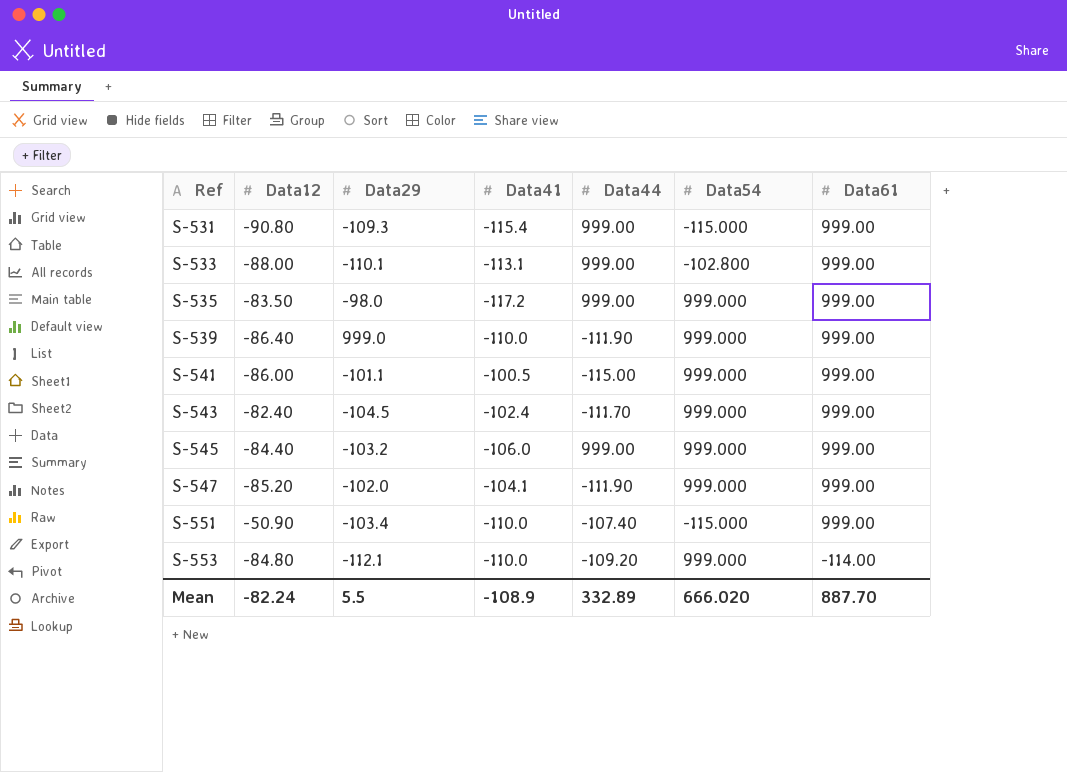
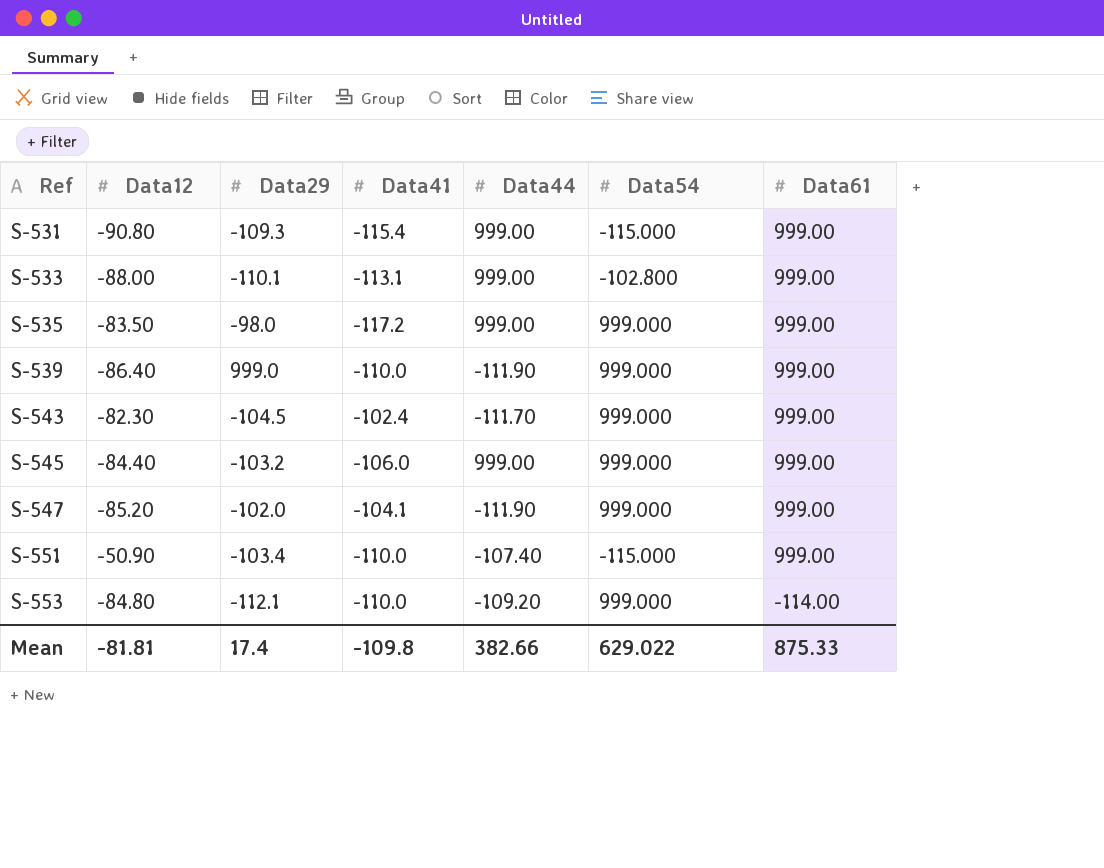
row S-541: -86.00 | -101.1 | -100.5 | -115.00 | 999.000 | 999.00 -> none
S-543 | Data12: -82.40 -> -82.30
Mean | Data12: -82.24 -> -81.81
Mean | Data29: 5.5 -> 17.4
Mean | Data41: -108.9 -> -109.8
Mean | Data44: 332.89 -> 382.66
Mean | Data54: 666.020 -> 629.022
Mean | Data61: 887.70 -> 875.33

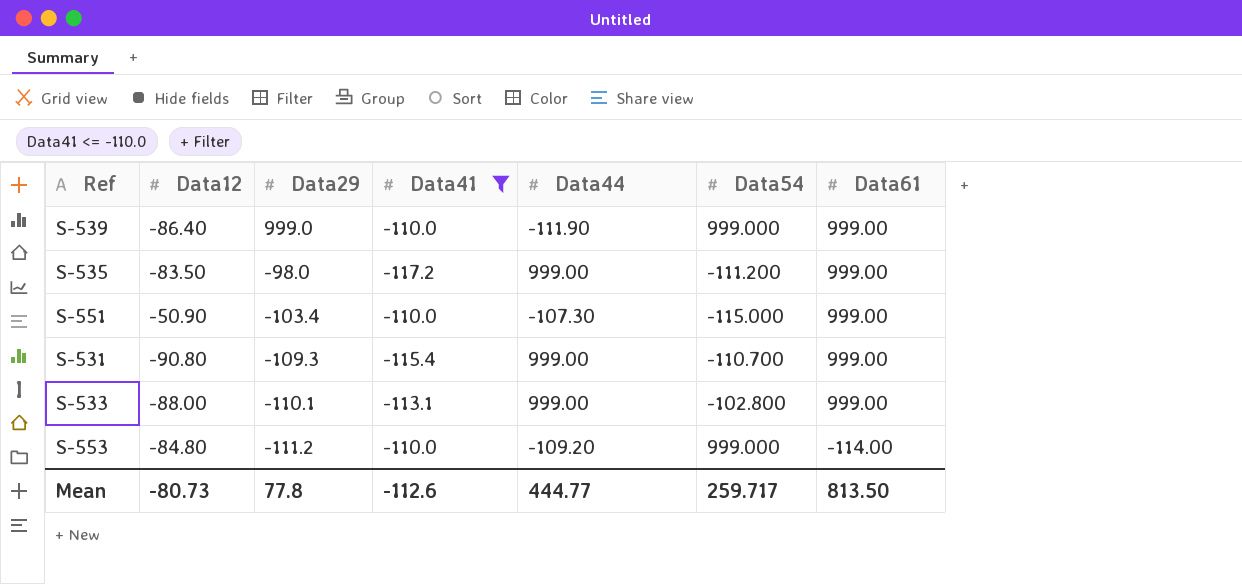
filter: none -> Data41 <= -110.0
row order: Ref ascending -> Data29 descending
S-535 | Data54: 999.000 -> -111.200
S-551 | Data44: -107.40 -> -107.30
S-531 | Data54: -115.000 -> -110.700
S-553 | Data29: -112.1 -> -111.2
Mean | Data12: -81.81 -> -80.73
Mean | Data29: 17.4 -> 77.8
Mean | Data41: -109.8 -> -112.6
Mean | Data44: 382.66 -> 444.77
Mean | Data54: 629.022 -> 259.717
Mean | Data61: 875.33 -> 813.50

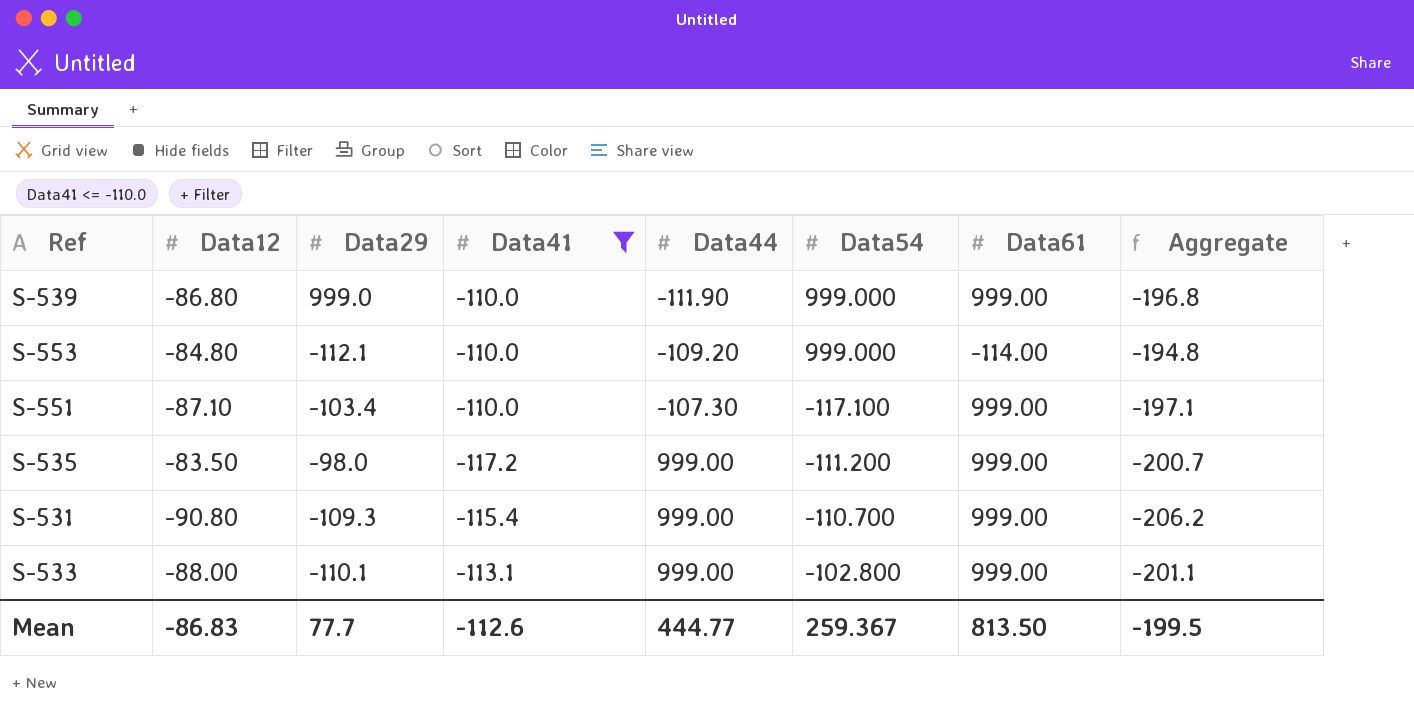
row order: Data29 descending -> Data44 ascending
column Aggregate | formula: none -> [Data12] + [Data41]
S-539 | Data12: -86.40 -> -86.80
S-553 | Data29: -111.2 -> -112.1
S-551 | Data12: -50.90 -> -87.10
S-551 | Data54: -115.000 -> -117.100
Mean | Data12: -80.73 -> -86.83
Mean | Data29: 77.8 -> 77.7
Mean | Data54: 259.717 -> 259.367

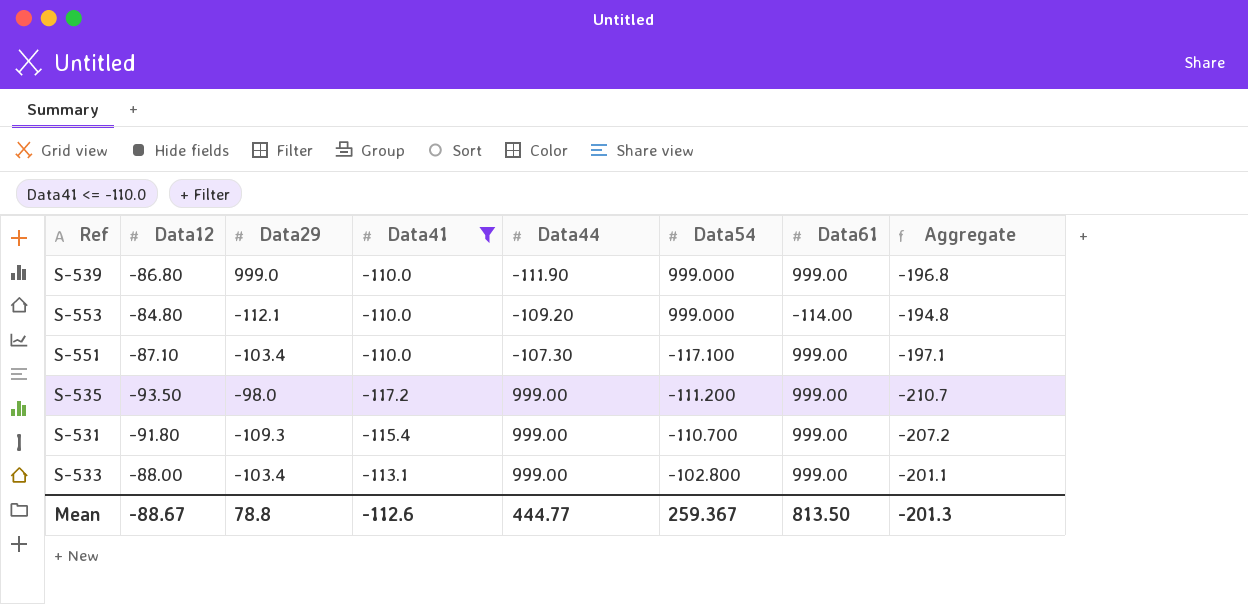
S-535 | Data12: -83.50 -> -93.50
S-535 | Aggregate: -200.7 -> -210.7
S-531 | Data12: -90.80 -> -91.80
S-531 | Aggregate: -206.2 -> -207.2
S-533 | Data29: -110.1 -> -103.4
Mean | Data12: -86.83 -> -88.67
Mean | Data29: 77.7 -> 78.8
Mean | Aggregate: -199.5 -> -201.3

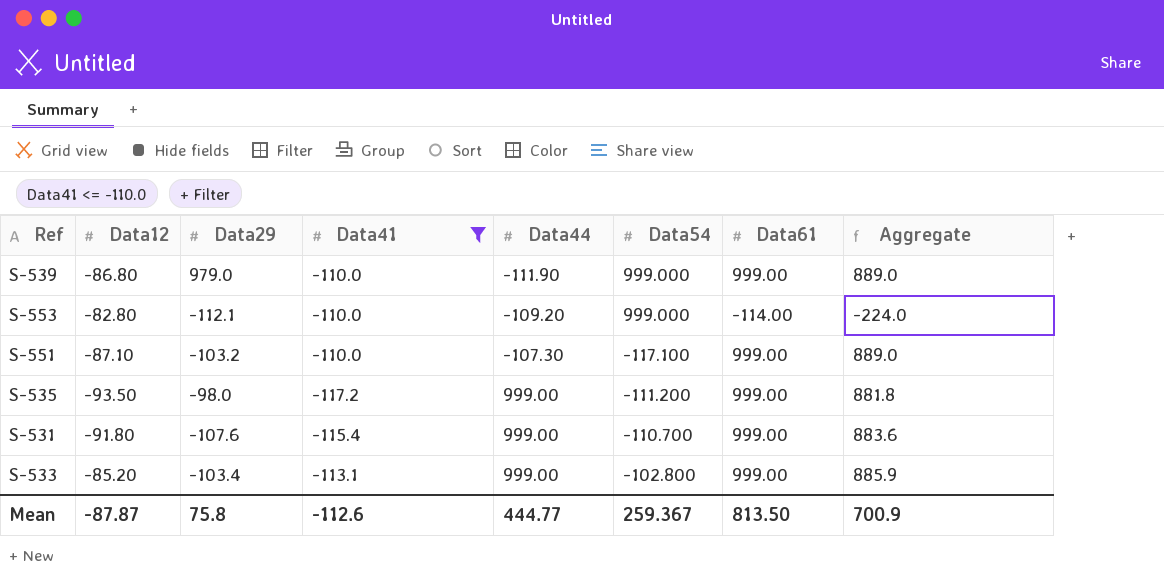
column Aggregate | formula: [Data12] + [Data41] -> [Data41] + [Data61]
S-539 | Data29: 999.0 -> 979.0
S-553 | Data12: -84.80 -> -82.80
S-551 | Data29: -103.4 -> -103.2
S-531 | Data29: -109.3 -> -107.6
S-533 | Data12: -88.00 -> -85.20
Mean | Data12: -88.67 -> -87.87
Mean | Data29: 78.8 -> 75.8
Mean | Aggregate: -201.3 -> 700.9

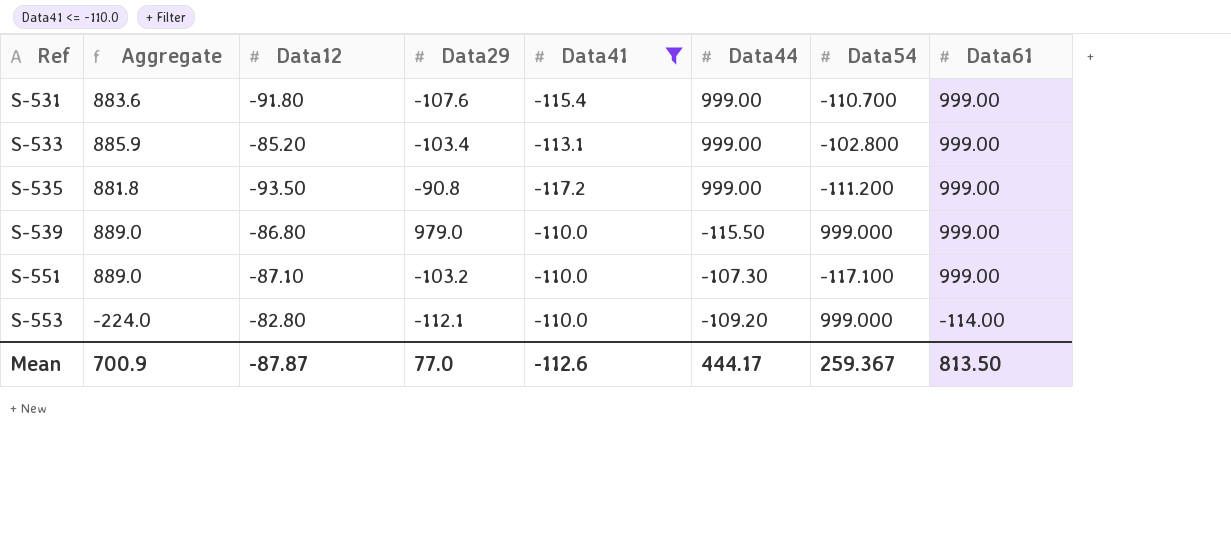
row order: Data44 ascending -> Ref ascending
column Aggregate | position: 8 -> 2
S-535 | Data29: -98.0 -> -90.8
S-539 | Data44: -111.90 -> -115.50
Mean | Data29: 75.8 -> 77.0
Mean | Data44: 444.77 -> 444.17

